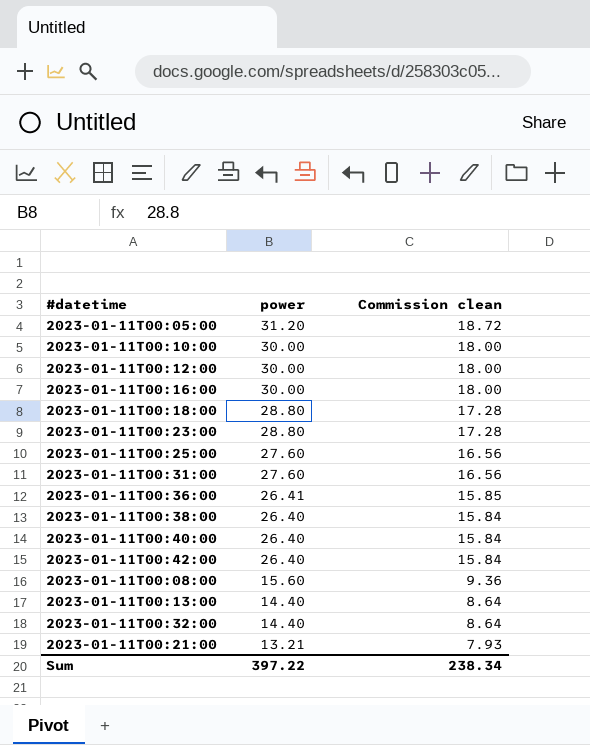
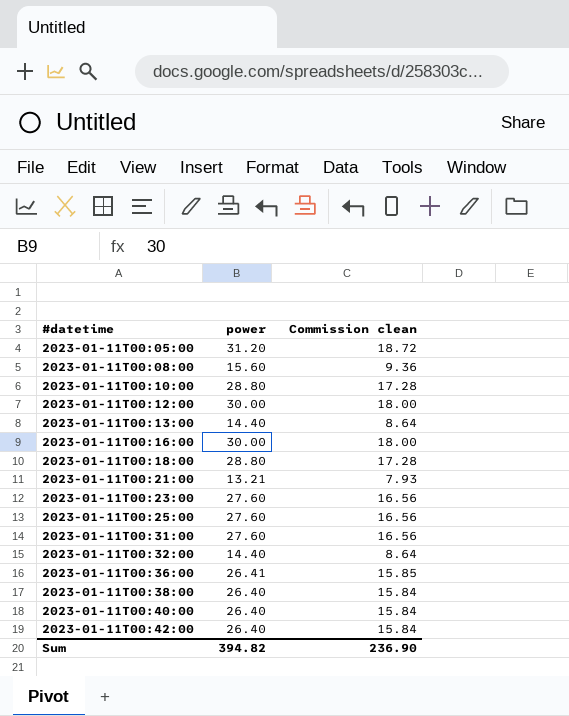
row order: power descending -> #datetime ascending
2023-01-11T00:10:00 | power: 30.00 -> 28.80
2023-01-11T00:10:00 | Commission clean: 18.00 -> 17.28
2023-01-11T00:23:00 | power: 28.80 -> 27.60
2023-01-11T00:23:00 | Commission clean: 17.28 -> 16.56
Sum | power: 397.22 -> 394.82
Sum | Commission clean: 238.34 -> 236.90

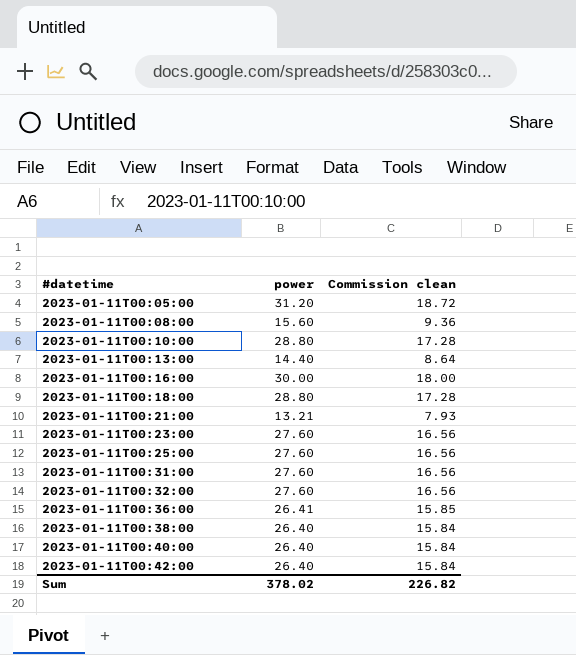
row 2023-01-11T00:12:00: 30.00 | 18.00 -> none
2023-01-11T00:32:00 | power: 14.40 -> 27.60
2023-01-11T00:32:00 | Commission clean: 8.64 -> 16.56
Sum | power: 394.82 -> 378.02
Sum | Commission clean: 236.90 -> 226.82

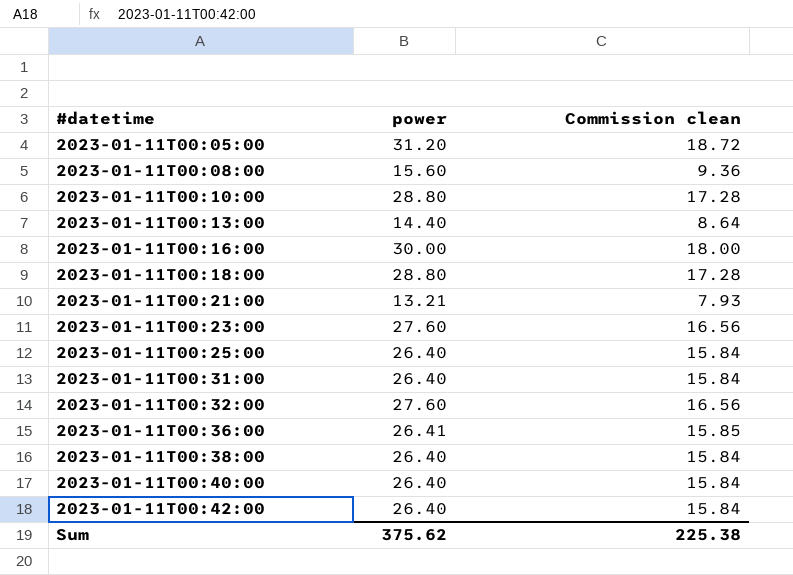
2023-01-11T00:25:00 | power: 27.60 -> 26.40
2023-01-11T00:25:00 | Commission clean: 16.56 -> 15.84
2023-01-11T00:31:00 | power: 27.60 -> 26.40
2023-01-11T00:31:00 | Commission clean: 16.56 -> 15.84
Sum | power: 378.02 -> 375.62
Sum | Commission clean: 226.82 -> 225.38

